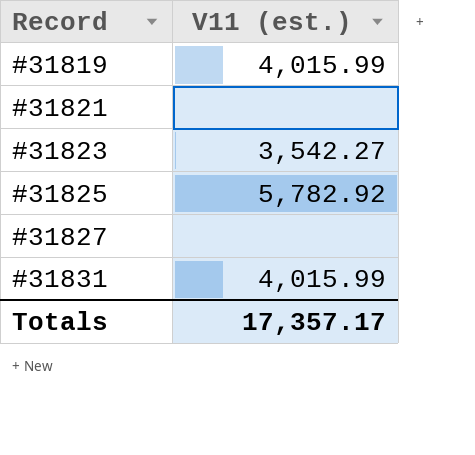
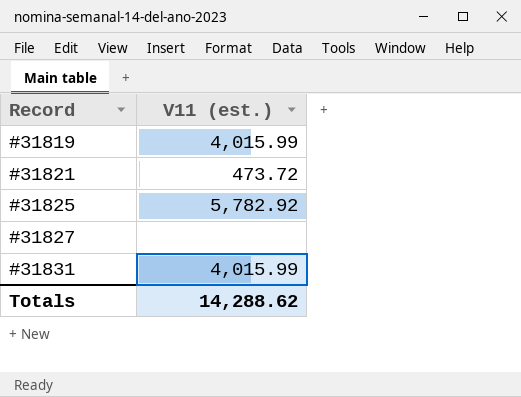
row #31823: 3,542.27 -> none
#31821 | V11 (est.): none -> 473.72
Totals | V11 (est.): 17,357.17 -> 14,288.62

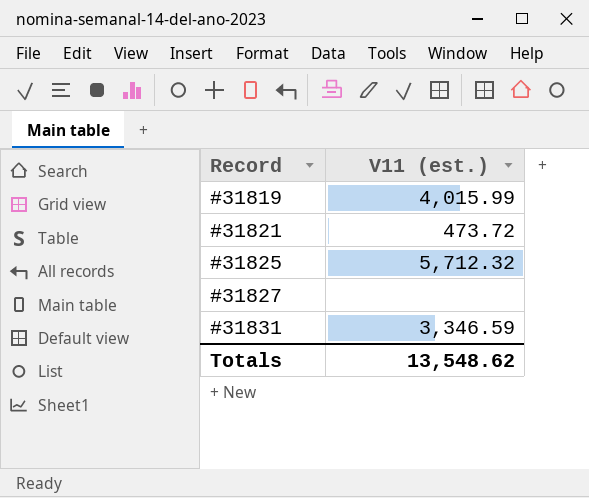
#31825 | V11 (est.): 5,782.92 -> 5,712.32
#31831 | V11 (est.): 4,015.99 -> 3,346.59
Totals | V11 (est.): 14,288.62 -> 13,548.62

